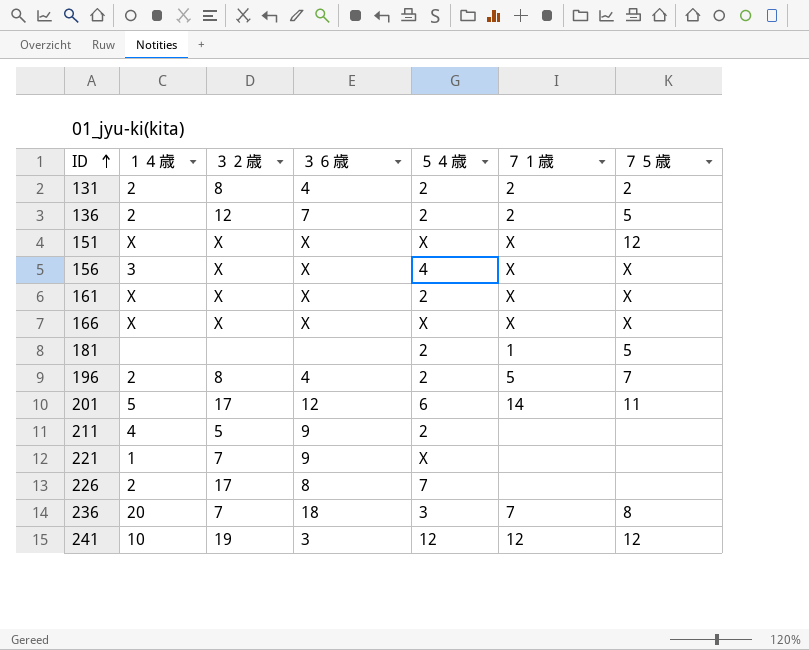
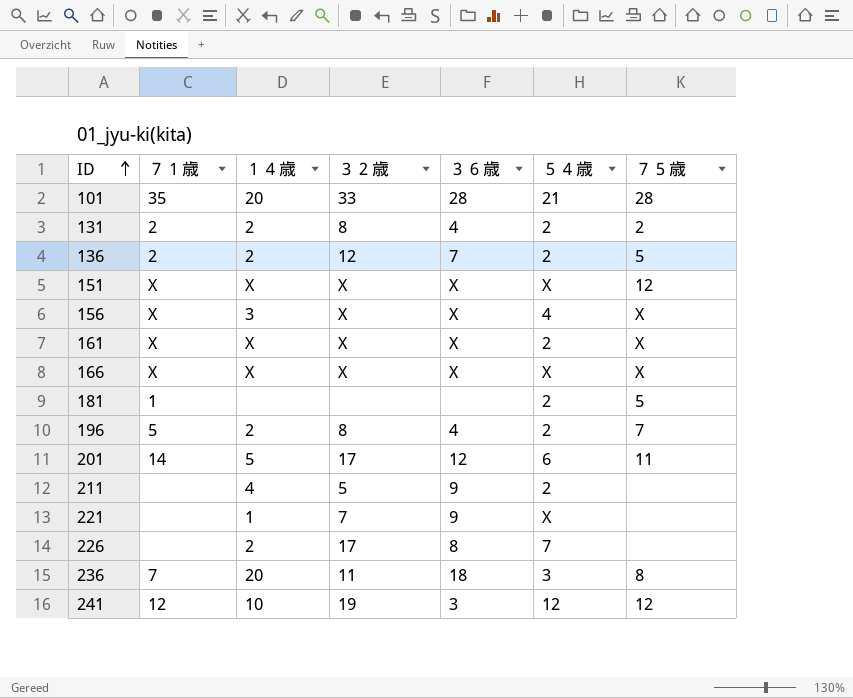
column ７１歳 | position: 6 -> 2
row 101: none -> 35 | 20 | 33 | 28 | 21 | 28
236 | ３２歳: 7 -> 11

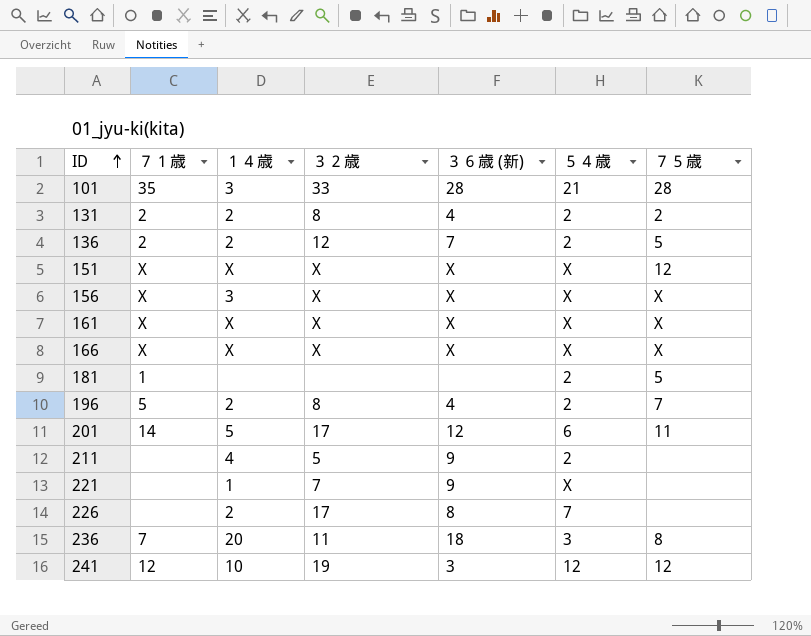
column name: ３６歳 -> ３６歳 (新)
101 | １４歳: 20 -> 3
156 | ５４歳: 4 -> X
161 | ５４歳: 2 -> X

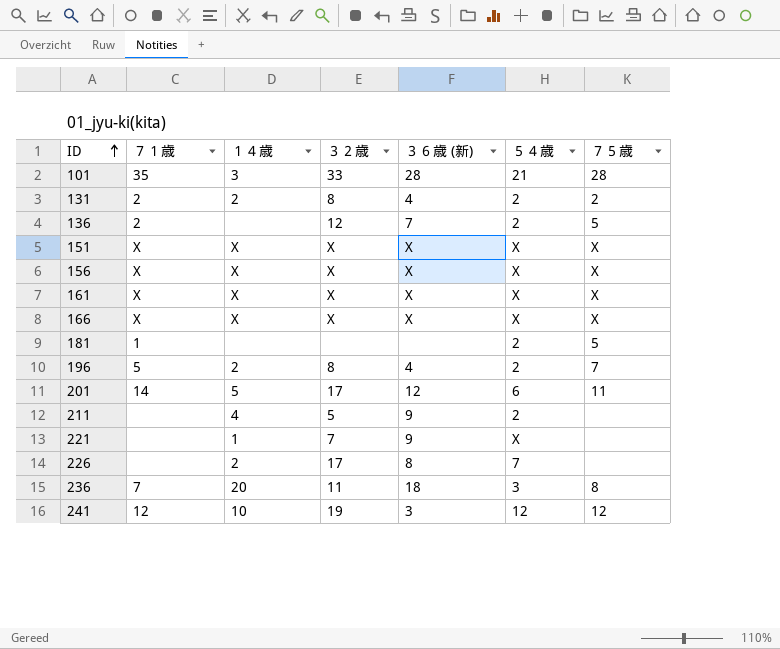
136 | １４歳: 2 -> none
151 | ７５歳: 12 -> X
156 | １４歳: 3 -> X

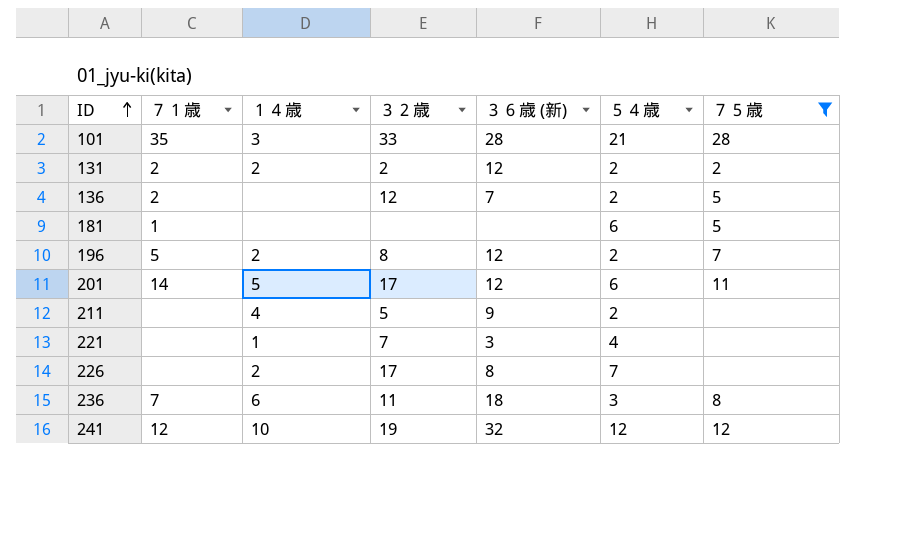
filter: none -> ７５歳 != X
131 | ３２歳: 8 -> 2
131 | ３６歳 (新): 4 -> 12
181 | ５４歳: 2 -> 6
196 | ３６歳 (新): 4 -> 12
221 | ３６歳 (新): 9 -> 3
221 | ５４歳: X -> 4
236 | １４歳: 20 -> 6
241 | ３６歳 (新): 3 -> 32

